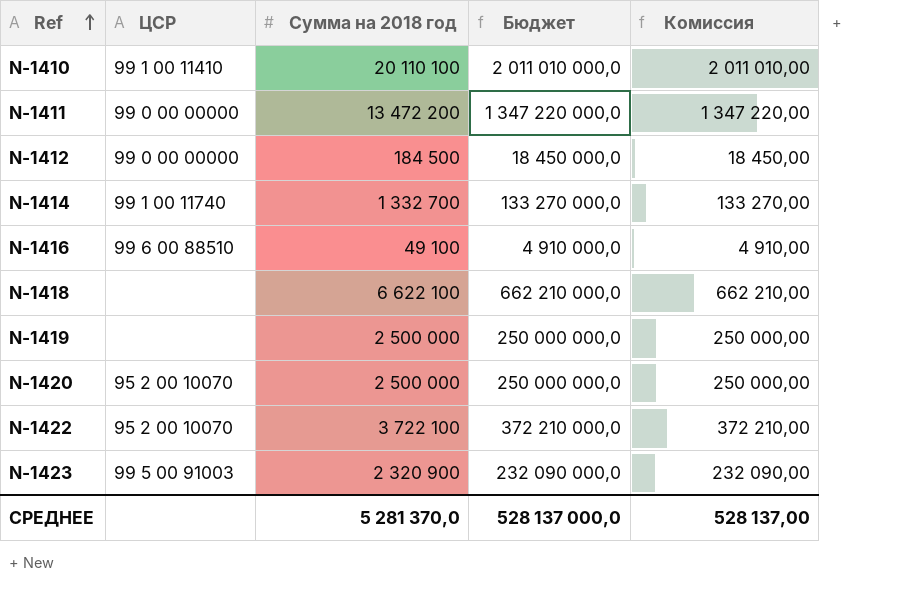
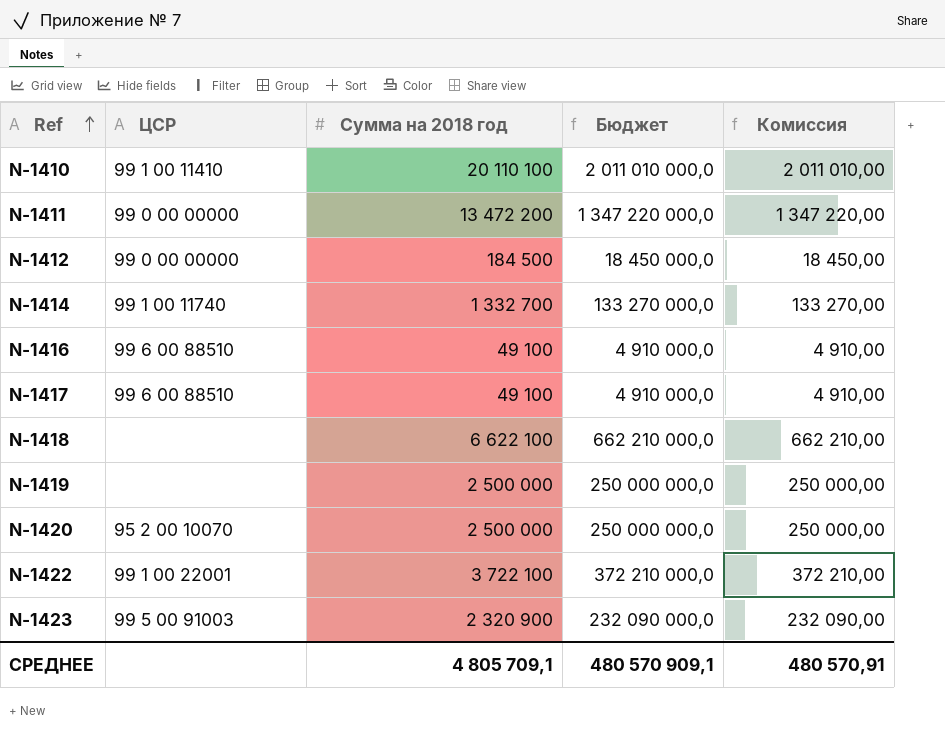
row N-1417: none -> 99 6 00 88510 | 49 100 | 4 910 000,0 | 4 910,00
N-1422 | ЦСР: 95 2 00 10070 -> 99 1 00 22001
СРЕДНЕЕ | Сумма на 2018 год: 5 281 370,0 -> 4 805 709,1
СРЕДНЕЕ | Бюджет: 528 137 000,0 -> 480 570 909,1
СРЕДНЕЕ | Комиссия: 528 137,00 -> 480 570,91

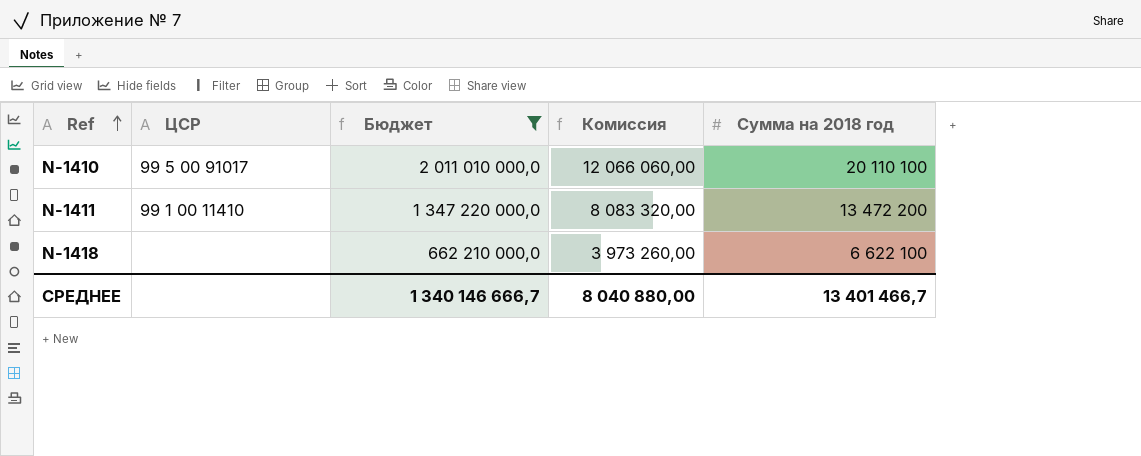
filter: none -> Бюджет >= 662 210 000,0
column Комиссия | formula: [Сумма на 2018 год] * 0,1 -> [Сумма на 2018 год] * 0,6
column Сумма на 2018 год | position: 3 -> 5
N-1410 | ЦСР: 99 1 00 11410 -> 99 5 00 91017
N-1411 | ЦСР: 99 0 00 00000 -> 99 1 00 11410
СРЕДНЕЕ | Бюджет: 480 570 909,1 -> 1 340 146 666,7
СРЕДНЕЕ | Комиссия: 480 570,91 -> 8 040 880,00
СРЕДНЕЕ | Сумма на 2018 год: 4 805 709,1 -> 13 401 466,7

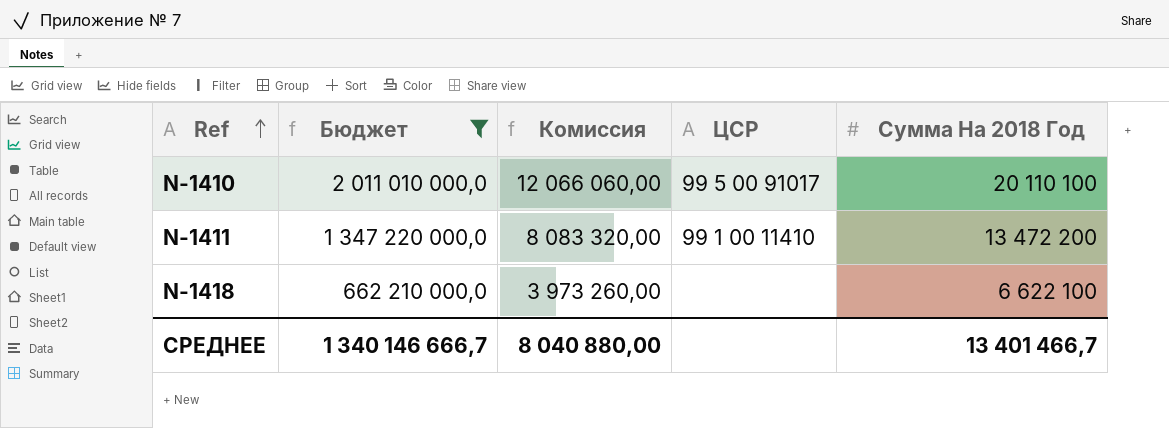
column ЦСР | position: 2 -> 4
column name: Сумма на 2018 год -> Сумма На 2018 Год

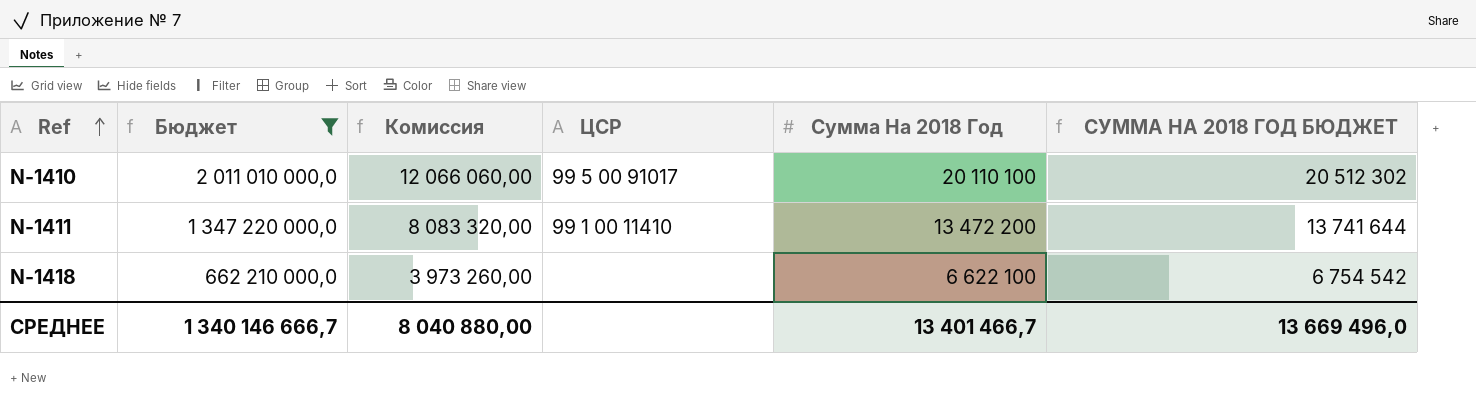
column СУММА НА 2018 ГОД БЮДЖЕТ | formula: none -> [Сумма На 2018 Год] * 1,02

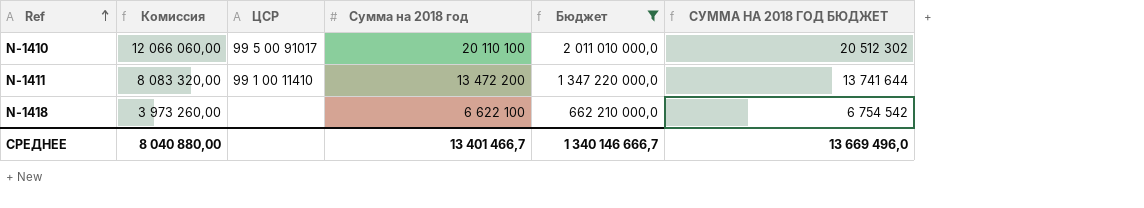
column name: Сумма На 2018 Год -> Сумма на 2018 год
column Бюджет | position: 2 -> 5

